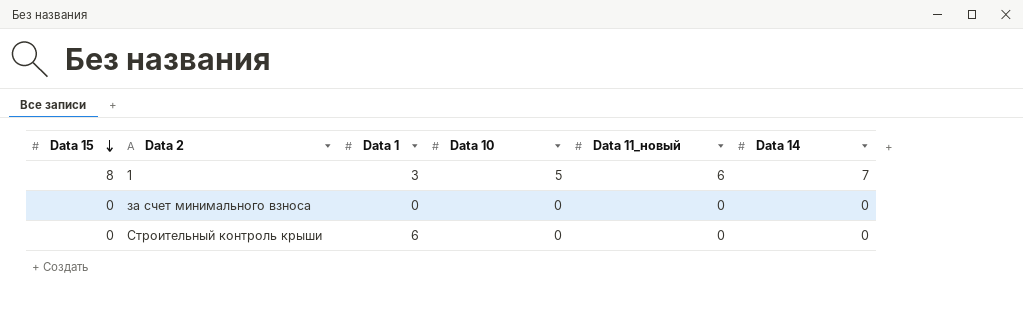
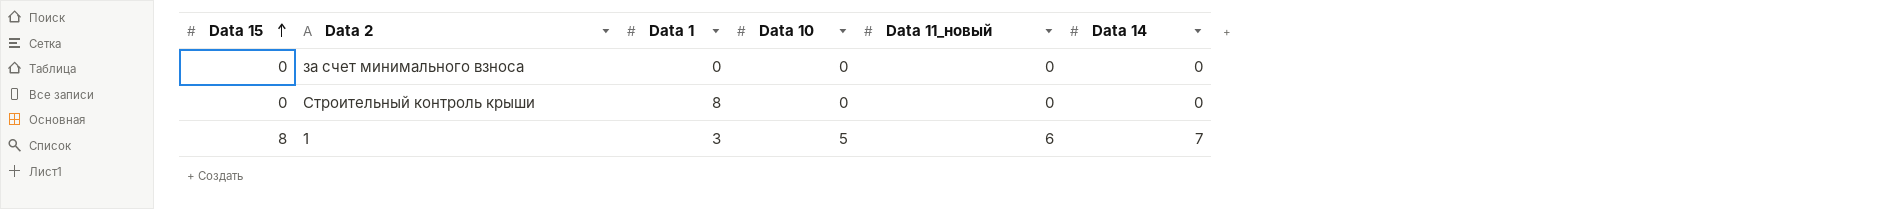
row order: Data 15 descending -> Data 15 ascending
Строительный контроль крыши | Data 1: 6 -> 8

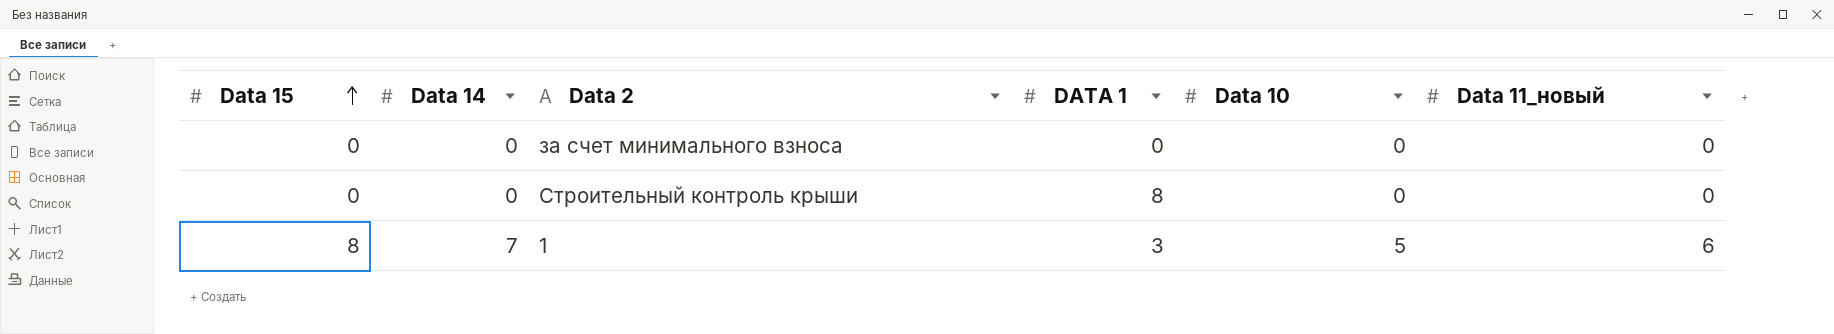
column Data 14 | position: 6 -> 2
column name: Data 1 -> DATA 1

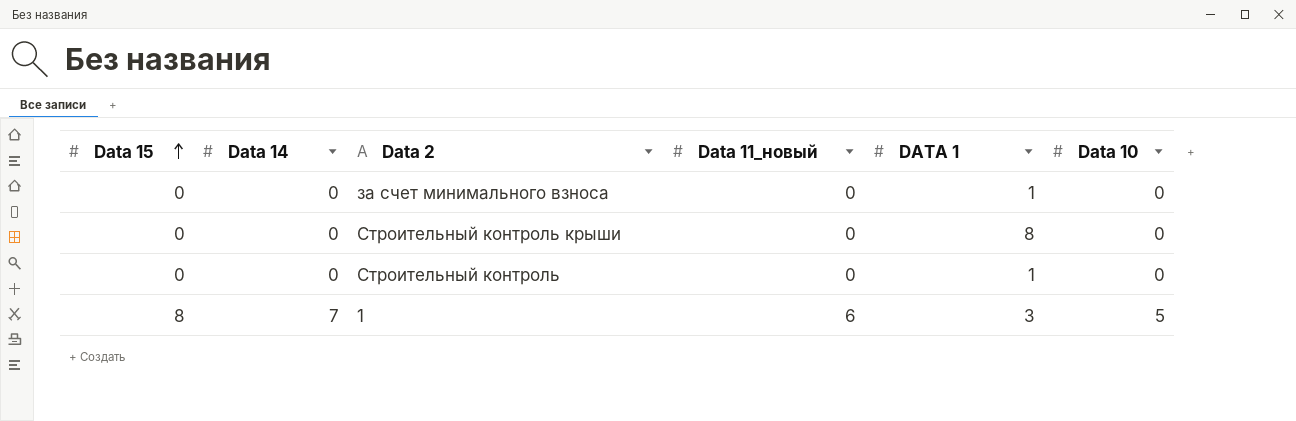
column Data 11_новый | position: 6 -> 4
за счет минимального взноса | DATA 1: 0 -> 1
row Строительный контроль: none -> 0 | 0 | 0 | 1 | 0

